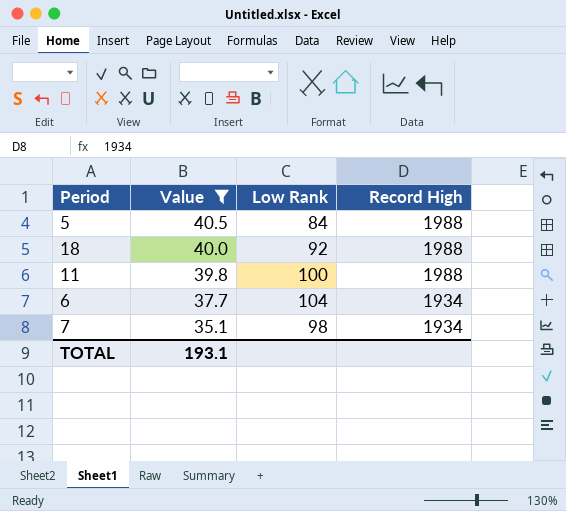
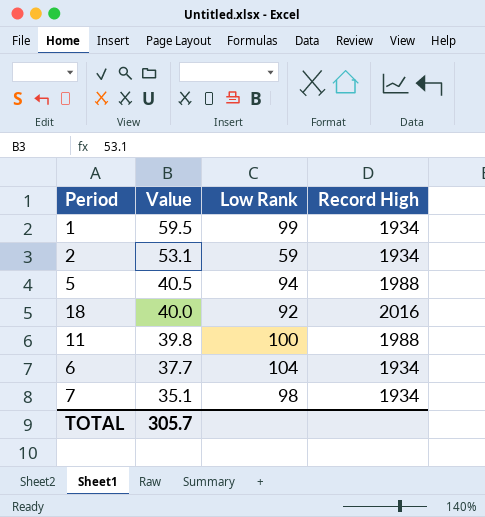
filter: Value <= 40.5 -> none
5 | Low Rank: 84 -> 94
18 | Record High: 1988 -> 2016
TOTAL | Value: 193.1 -> 305.7

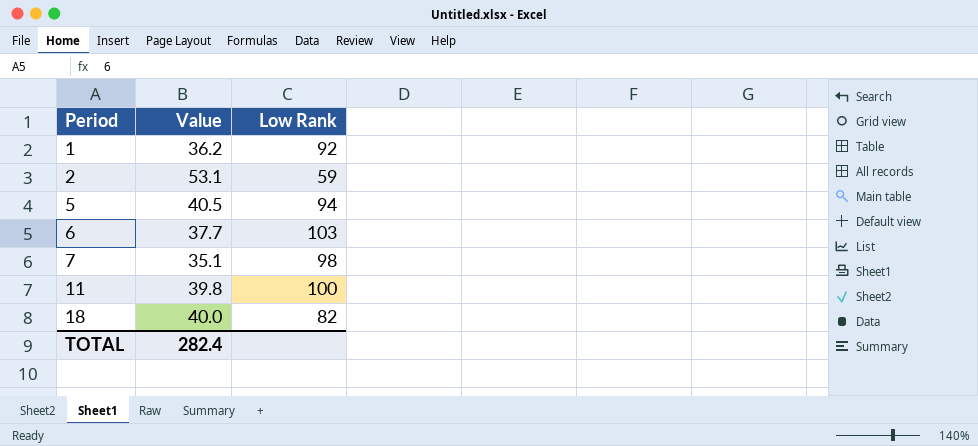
row order: Value descending -> Period ascending
column Record High | position: 4 -> none
1 | Value: 59.5 -> 36.2
1 | Low Rank: 99 -> 92
6 | Low Rank: 104 -> 103
18 | Low Rank: 92 -> 82
TOTAL | Value: 305.7 -> 282.4

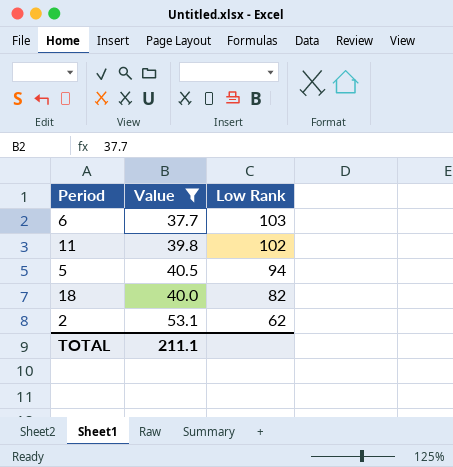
filter: none -> Value >= 37.7
row order: Period ascending -> Low Rank descending
11 | Low Rank: 100 -> 102
2 | Low Rank: 59 -> 62
TOTAL | Value: 282.4 -> 211.1

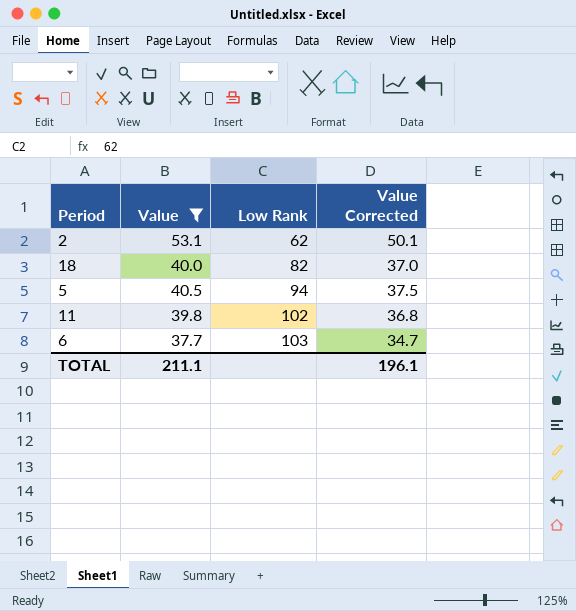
row order: Low Rank descending -> Low Rank ascending
column Value Corrected | formula: none -> [Value] - 3

